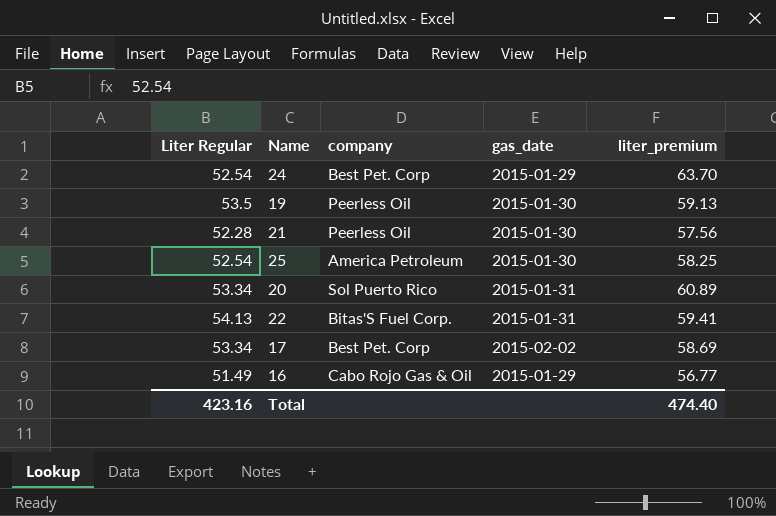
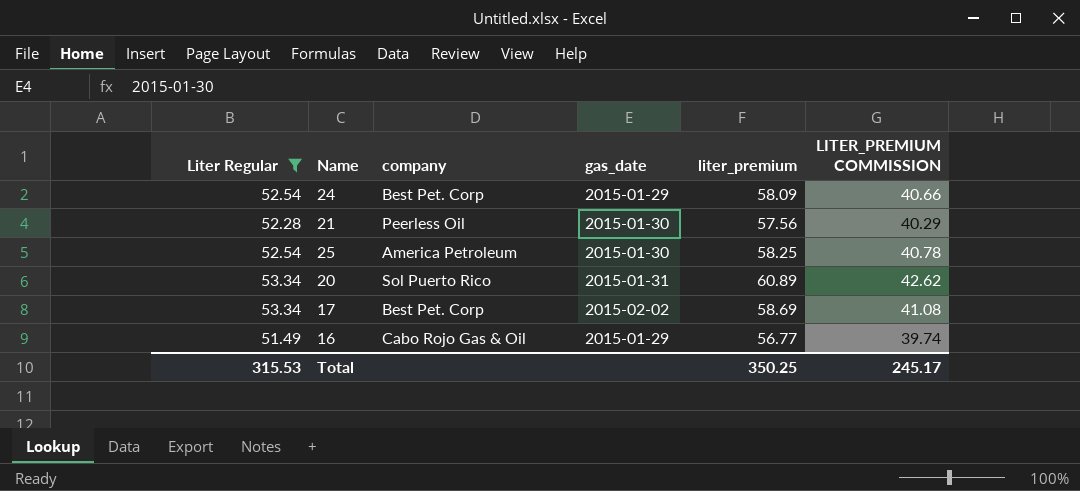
filter: none -> Liter Regular <= 53.34
column LITER_PREMIUM COMMISSION | formula: none -> [liter_premium] * 0.7
24 | liter_premium: 63.70 -> 58.09
Total | Liter Regular: 423.16 -> 315.53
Total | liter_premium: 474.40 -> 350.25

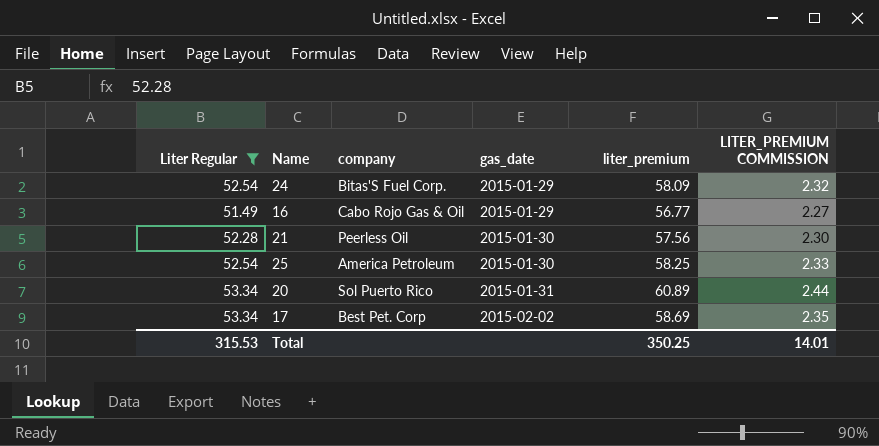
row order: none -> gas_date ascending
column LITER_PREMIUM COMMISSION | formula: [liter_premium] * 0.7 -> [liter_premium] * 0.04
24 | company: Best Pet. Corp -> Bitas'S Fuel Corp.
Total | LITER_PREMIUM COMMISSION: 245.17 -> 14.01

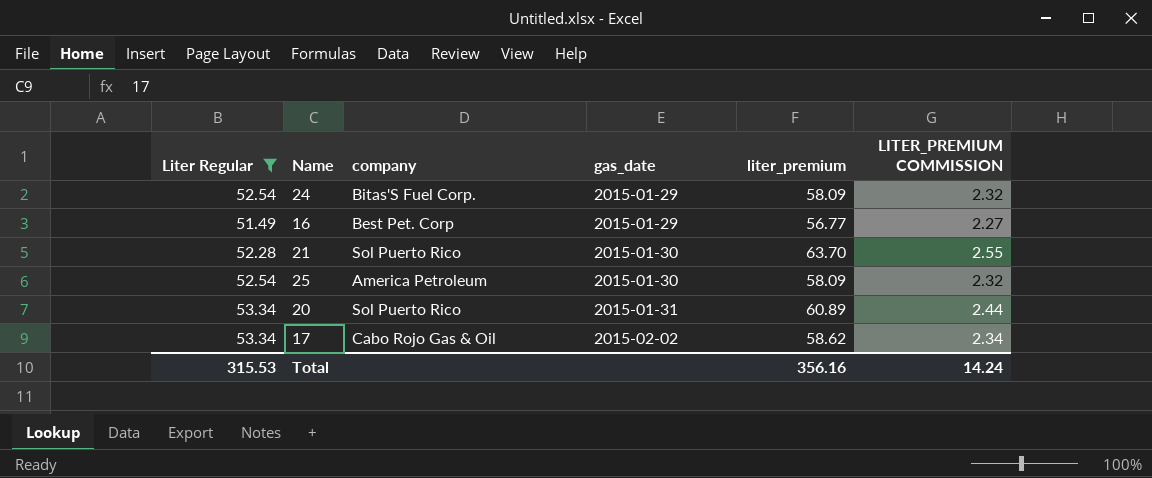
16 | company: Cabo Rojo Gas & Oil -> Best Pet. Corp
21 | company: Peerless Oil -> Sol Puerto Rico
21 | liter_premium: 57.56 -> 63.70
21 | LITER_PREMIUM COMMISSION: 2.30 -> 2.55
25 | liter_premium: 58.25 -> 58.09
25 | LITER_PREMIUM COMMISSION: 2.33 -> 2.32
17 | company: Best Pet. Corp -> Cabo Rojo Gas & Oil
17 | liter_premium: 58.69 -> 58.62
17 | LITER_PREMIUM COMMISSION: 2.35 -> 2.34
Total | liter_premium: 350.25 -> 356.16
Total | LITER_PREMIUM COMMISSION: 14.01 -> 14.24

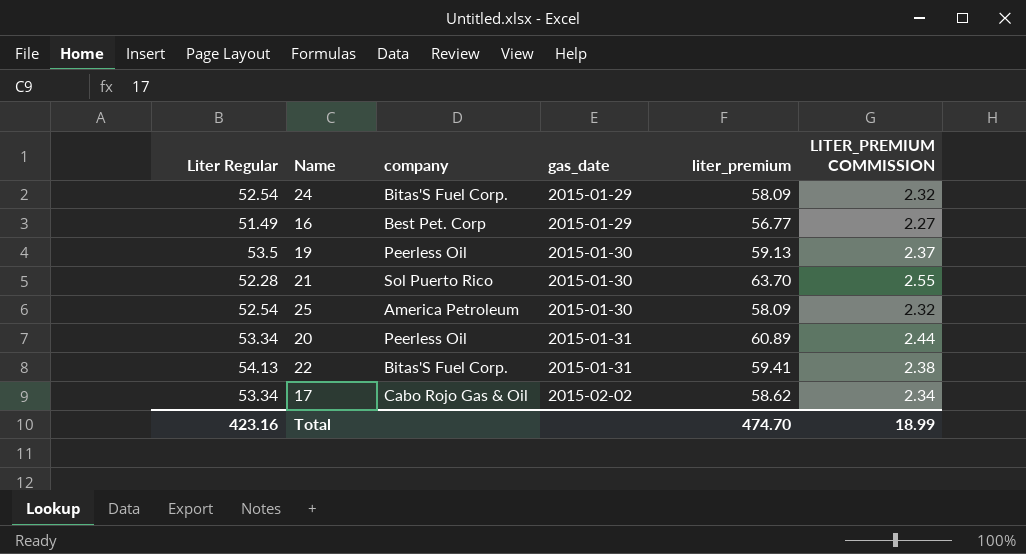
filter: Liter Regular <= 53.34 -> none
20 | company: Sol Puerto Rico -> Peerless Oil
Total | Liter Regular: 315.53 -> 423.16
Total | liter_premium: 356.16 -> 474.70
Total | LITER_PREMIUM COMMISSION: 14.24 -> 18.99

